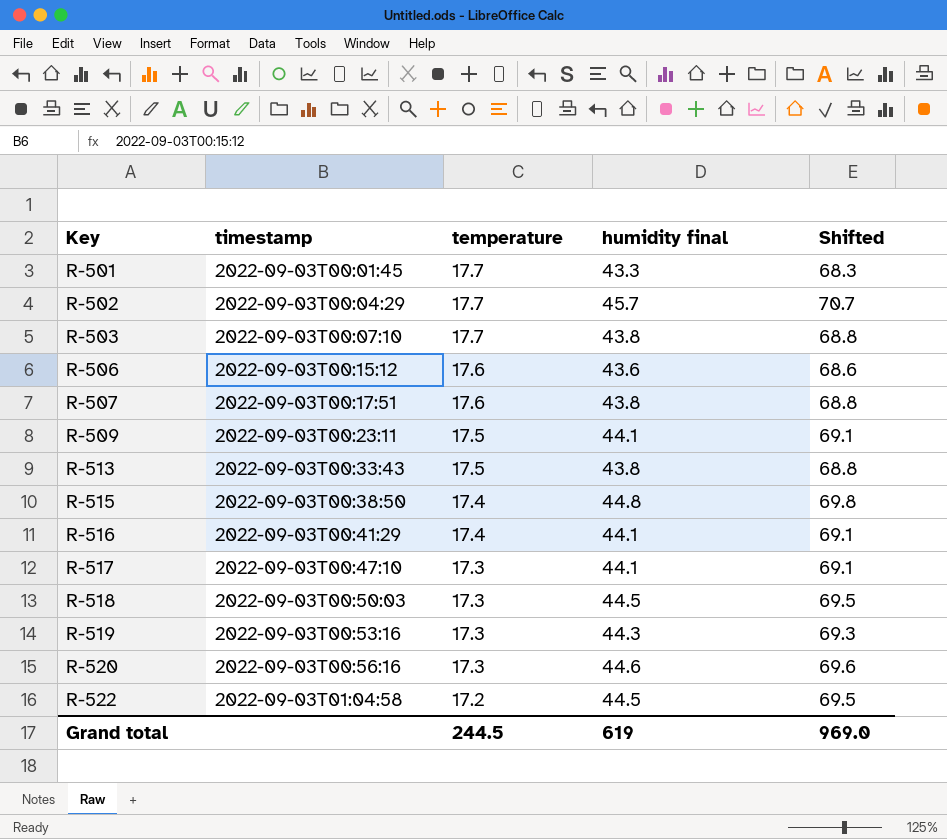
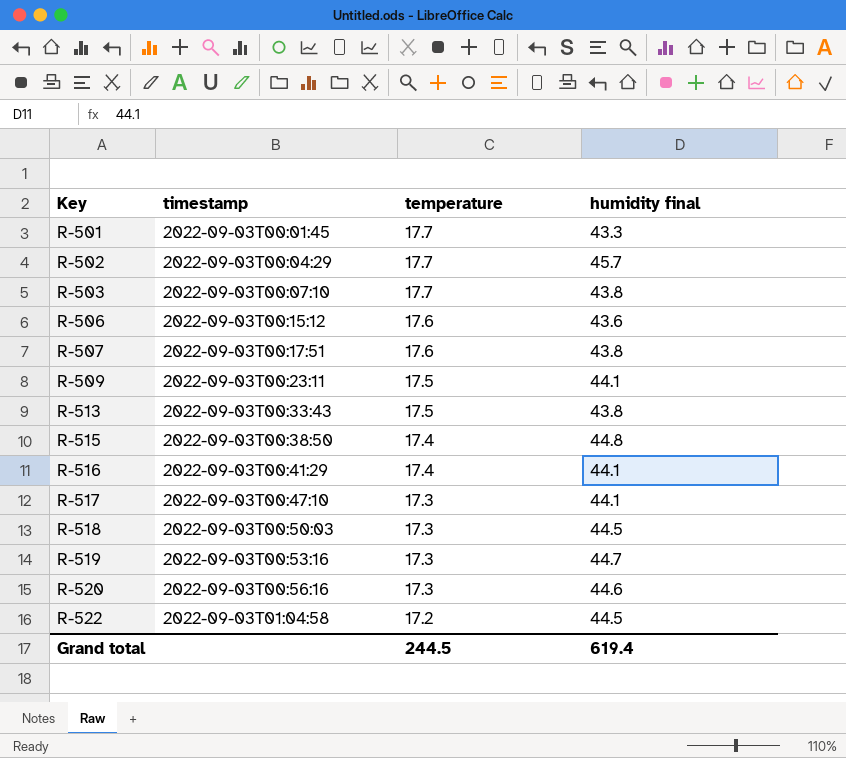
column Shifted | formula: [humidity final] + 25 -> none
R-519 | humidity final: 44.3 -> 44.7
Grand total | humidity final: 619 -> 619.4

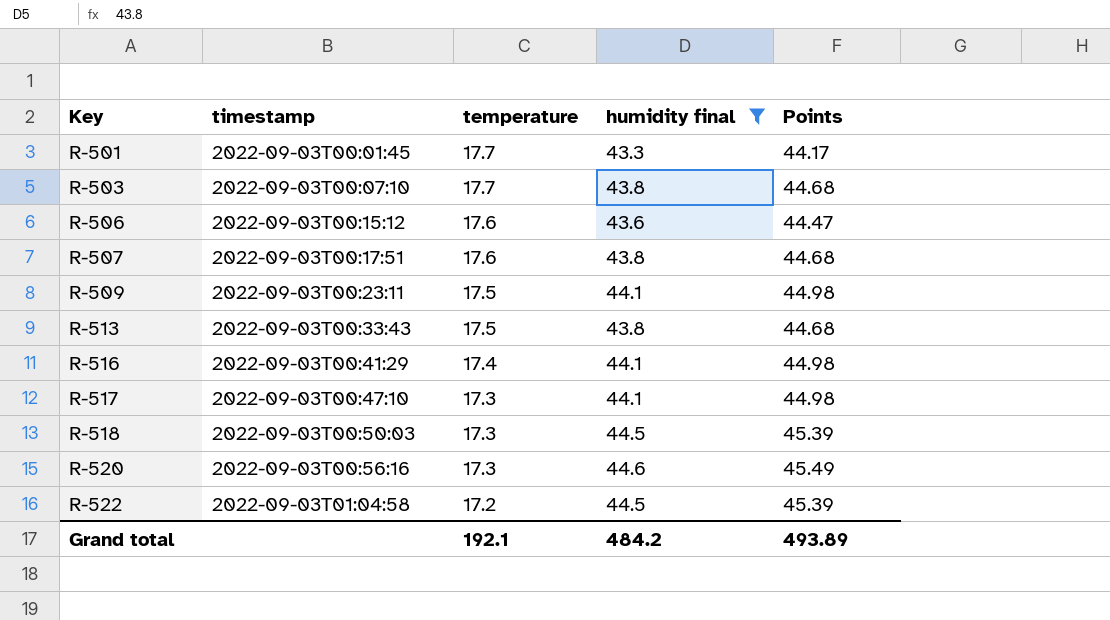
filter: none -> humidity final <= 44.6
column Points | formula: none -> [humidity final] * 1.02
Grand total | temperature: 244.5 -> 192.1
Grand total | humidity final: 619.4 -> 484.2

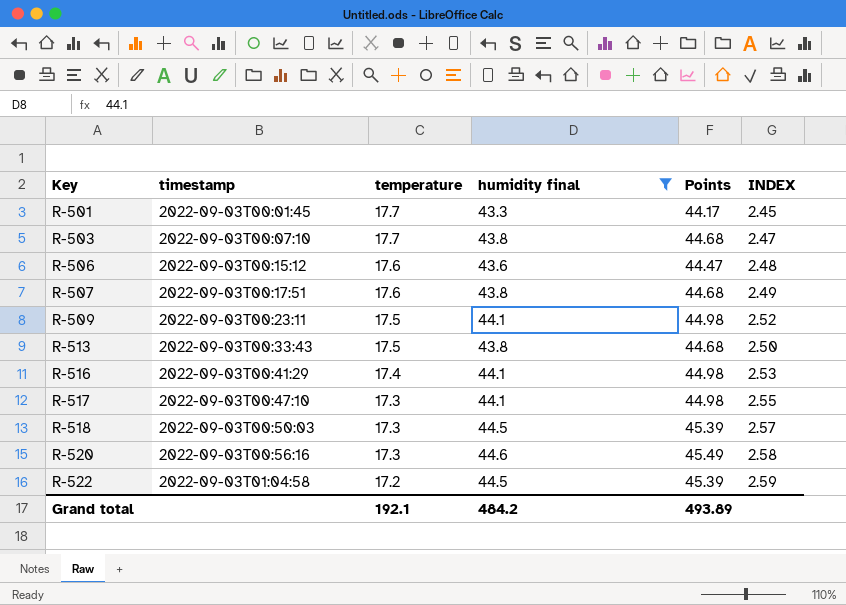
column INDEX | formula: none -> [humidity final] / [temperature]

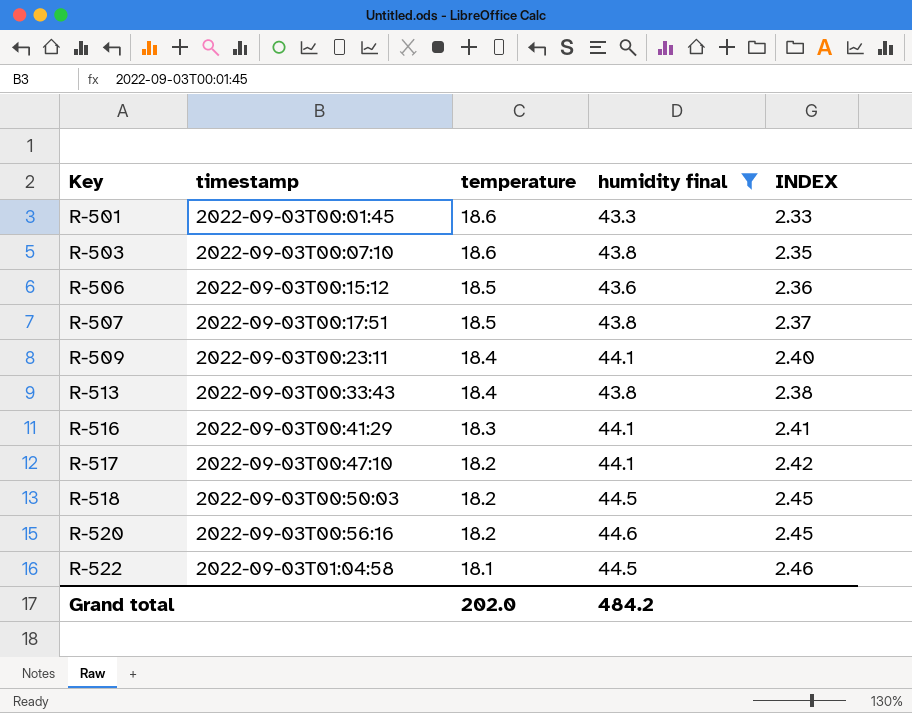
column Points | formula: [humidity final] * 1.02 -> none
R-501 | temperature: 17.7 -> 18.6
R-501 | INDEX: 2.45 -> 2.33
R-503 | temperature: 17.7 -> 18.6
R-503 | INDEX: 2.47 -> 2.35
R-506 | temperature: 17.6 -> 18.5
R-506 | INDEX: 2.48 -> 2.36
R-507 | temperature: 17.6 -> 18.5
R-507 | INDEX: 2.49 -> 2.37
R-509 | temperature: 17.5 -> 18.4
R-509 | INDEX: 2.52 -> 2.40
R-513 | temperature: 17.5 -> 18.4
R-513 | INDEX: 2.50 -> 2.38
R-516 | temperature: 17.4 -> 18.3
R-516 | INDEX: 2.53 -> 2.41
R-517 | temperature: 17.3 -> 18.2
R-517 | INDEX: 2.55 -> 2.42
R-518 | temperature: 17.3 -> 18.2
R-518 | INDEX: 2.57 -> 2.45
R-520 | temperature: 17.3 -> 18.2
R-520 | INDEX: 2.58 -> 2.45
R-522 | temperature: 17.2 -> 18.1
R-522 | INDEX: 2.59 -> 2.46
Grand total | temperature: 192.1 -> 202.0

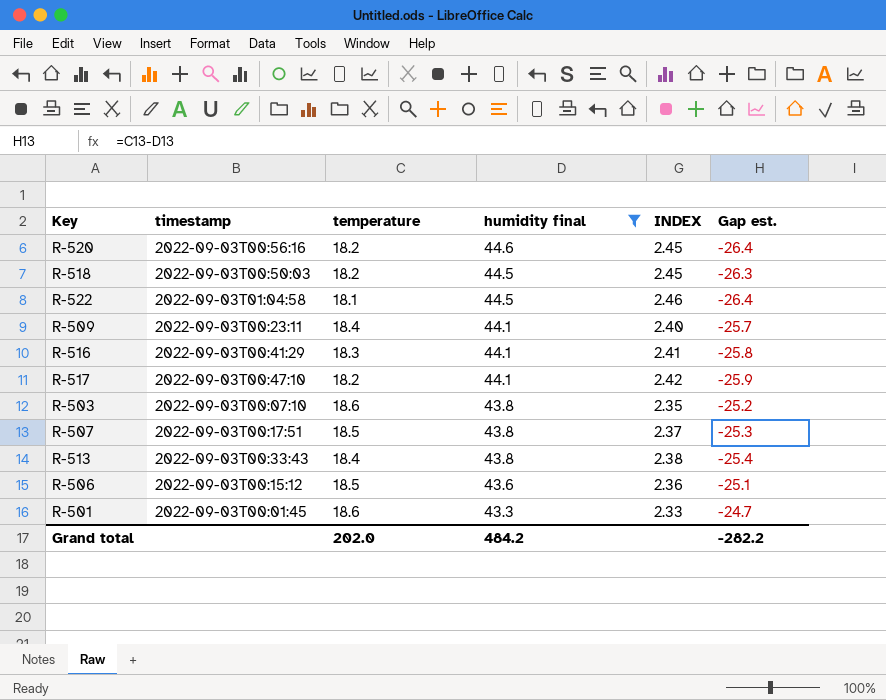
row order: Key ascending -> humidity final descending
column Gap est. | formula: none -> [temperature] - [humidity final]

